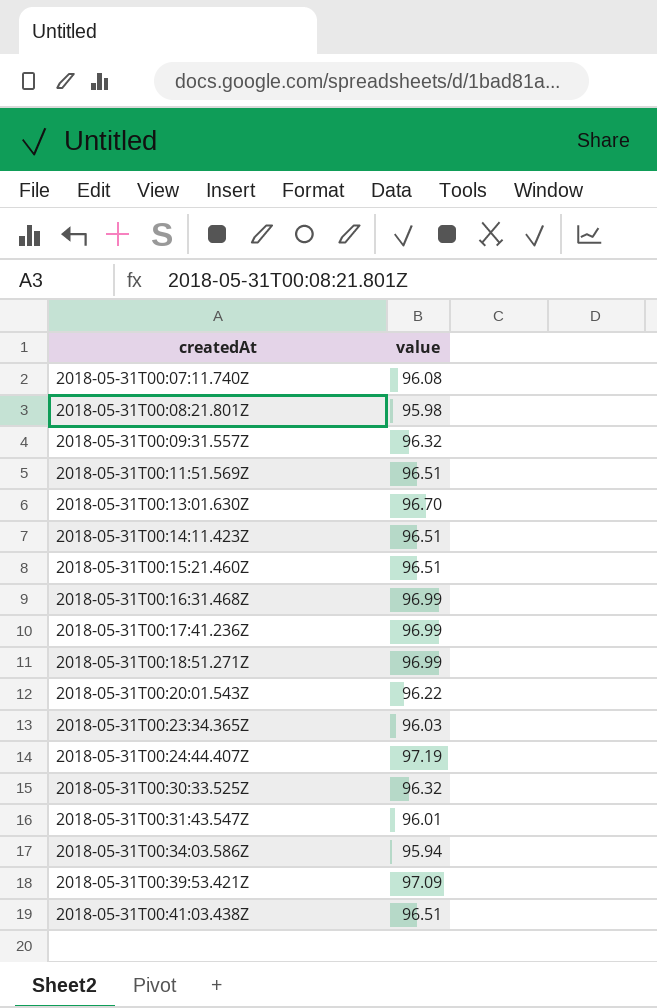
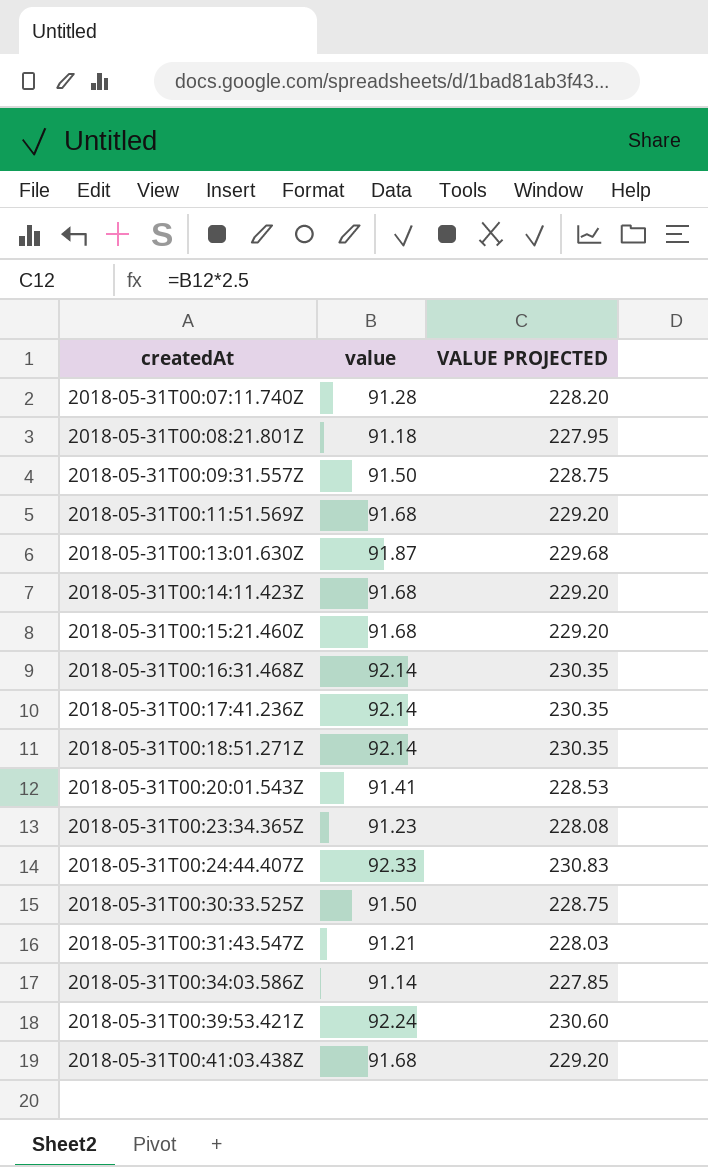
column VALUE PROJECTED | formula: none -> [value] * 2.5
2018-05-31T00:07:11.740Z | value: 96.08 -> 91.28
2018-05-31T00:08:21.801Z | value: 95.98 -> 91.18
2018-05-31T00:09:31.557Z | value: 96.32 -> 91.50
2018-05-31T00:11:51.569Z | value: 96.51 -> 91.68
2018-05-31T00:13:01.630Z | value: 96.70 -> 91.87
2018-05-31T00:14:11.423Z | value: 96.51 -> 91.68
2018-05-31T00:15:21.460Z | value: 96.51 -> 91.68
2018-05-31T00:16:31.468Z | value: 96.99 -> 92.14
2018-05-31T00:17:41.236Z | value: 96.99 -> 92.14
2018-05-31T00:18:51.271Z | value: 96.99 -> 92.14
2018-05-31T00:20:01.543Z | value: 96.22 -> 91.41
2018-05-31T00:23:34.365Z | value: 96.03 -> 91.23
2018-05-31T00:24:44.407Z | value: 97.19 -> 92.33
2018-05-31T00:30:33.525Z | value: 96.32 -> 91.50
2018-05-31T00:31:43.547Z | value: 96.01 -> 91.21
2018-05-31T00:34:03.586Z | value: 95.94 -> 91.14
2018-05-31T00:39:53.421Z | value: 97.09 -> 92.24
2018-05-31T00:41:03.438Z | value: 96.51 -> 91.68

